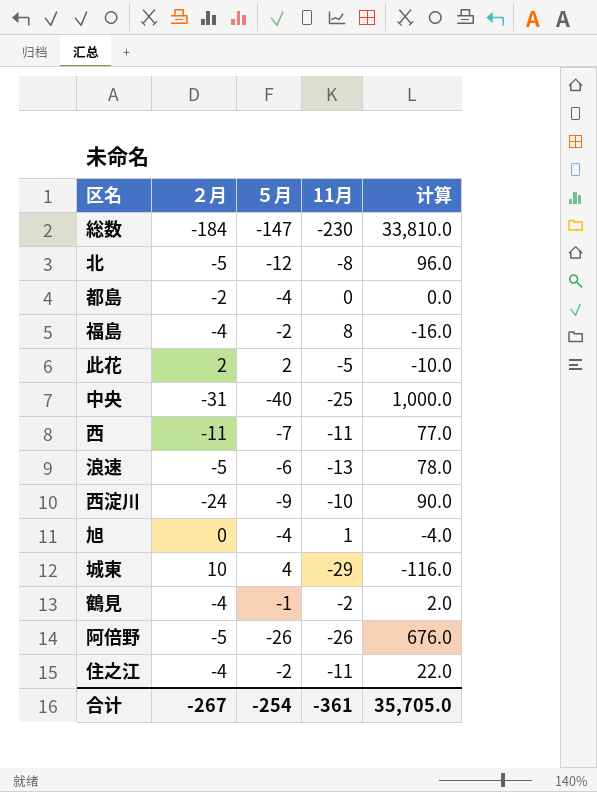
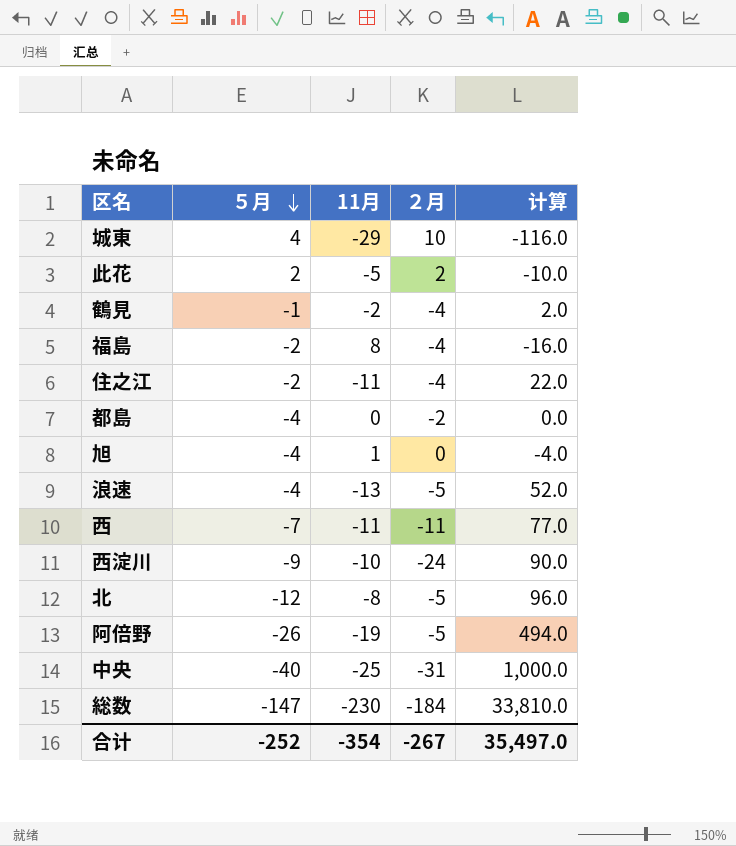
row order: none -> ５月 descending
column ２月 | position: 2 -> 4
浪速 | ５月: -6 -> -4
浪速 | 计算: 78.0 -> 52.0
阿倍野 | 11月: -26 -> -19
阿倍野 | 计算: 676.0 -> 494.0
合计 | ５月: -254 -> -252
合计 | 11月: -361 -> -354
合计 | 计算: 35,705.0 -> 35,497.0

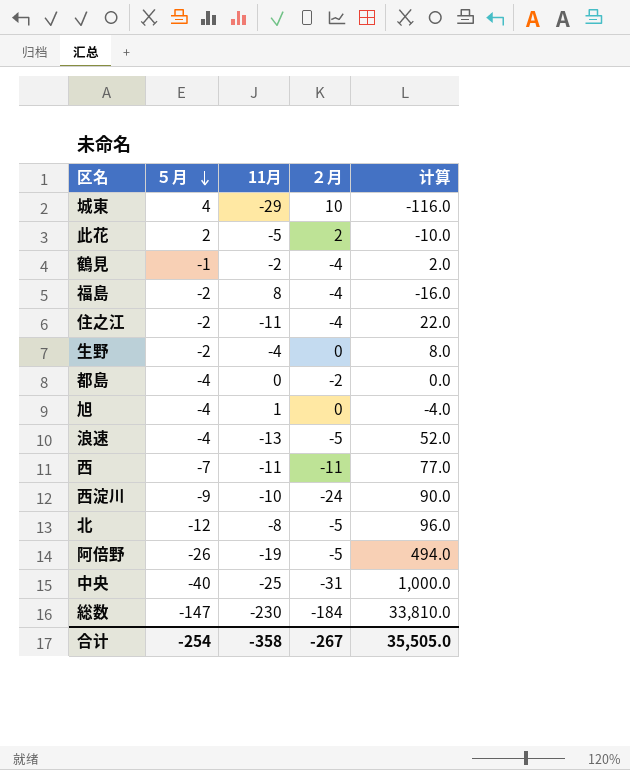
row 生野: none -> -2 | -4 | 0 | 8.0
合计 | ５月: -252 -> -254
合计 | 11月: -354 -> -358
合计 | 计算: 35,497.0 -> 35,505.0

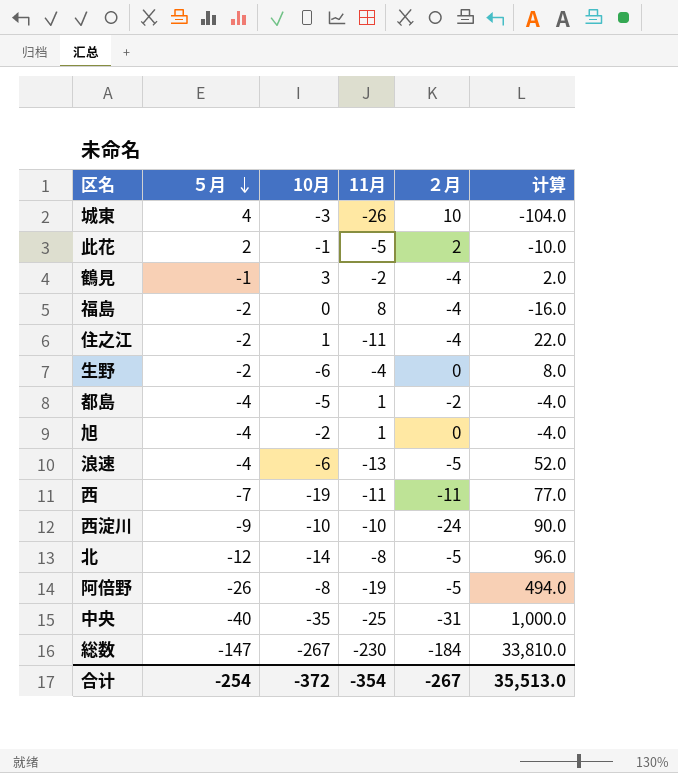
column 10月 | position: none -> 3
城東 | 11月: -29 -> -26
城東 | 计算: -116.0 -> -104.0
都島 | 11月: 0 -> 1
都島 | 计算: 0.0 -> -4.0
合计 | 11月: -358 -> -354
合计 | 计算: 35,505.0 -> 35,513.0

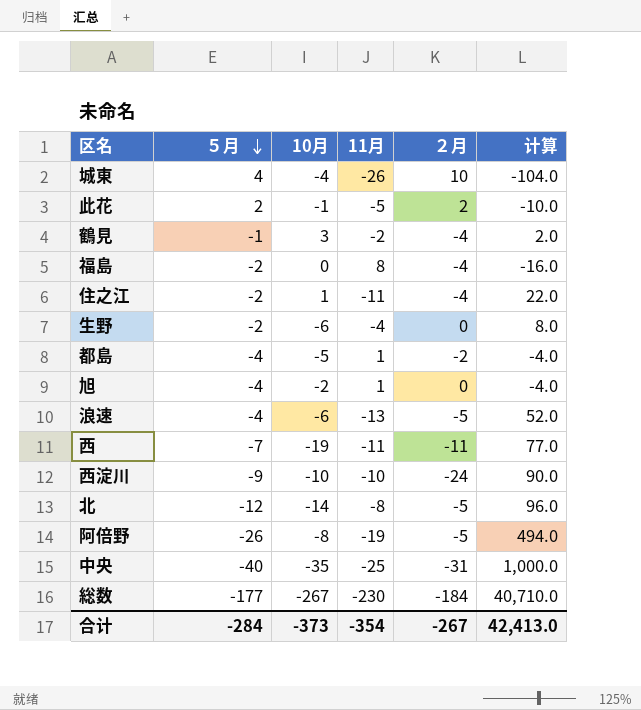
城東 | 10月: -3 -> -4
総数 | ５月: -147 -> -177
総数 | 计算: 33,810.0 -> 40,710.0
合计 | ５月: -254 -> -284
合计 | 10月: -372 -> -373
合计 | 计算: 35,513.0 -> 42,413.0

